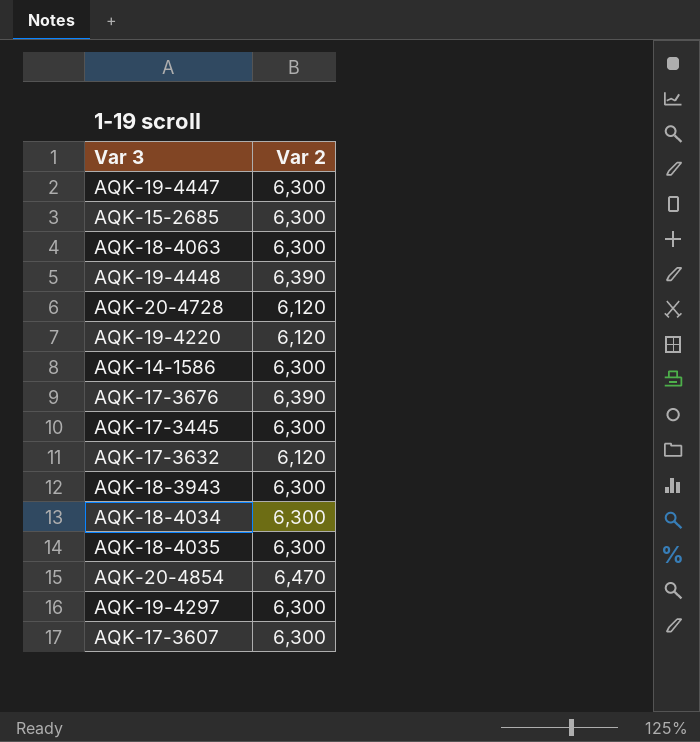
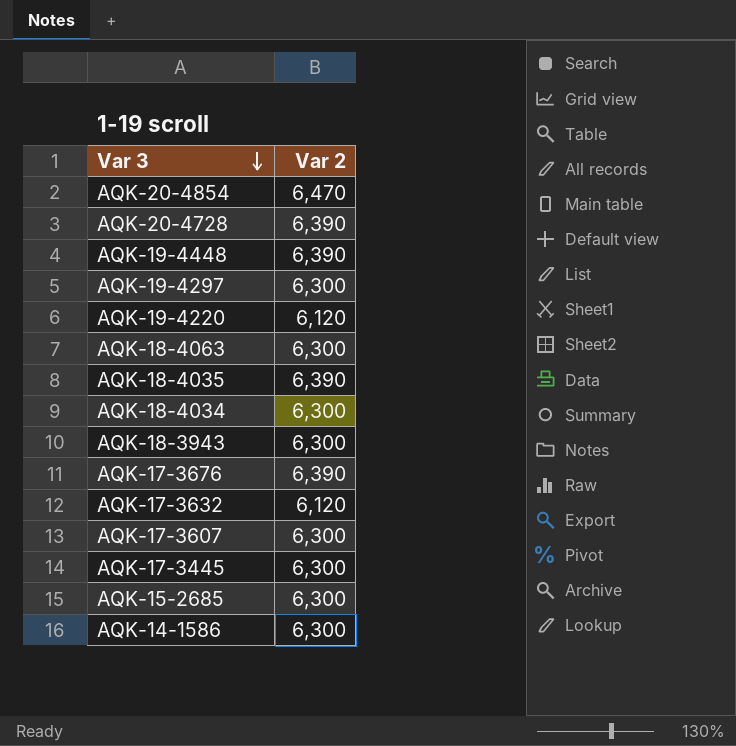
row order: none -> Var 3 descending
row AQK-19-4447: 6,300 -> none
AQK-20-4728 | Var 2: 6,120 -> 6,390
AQK-18-4035 | Var 2: 6,300 -> 6,390

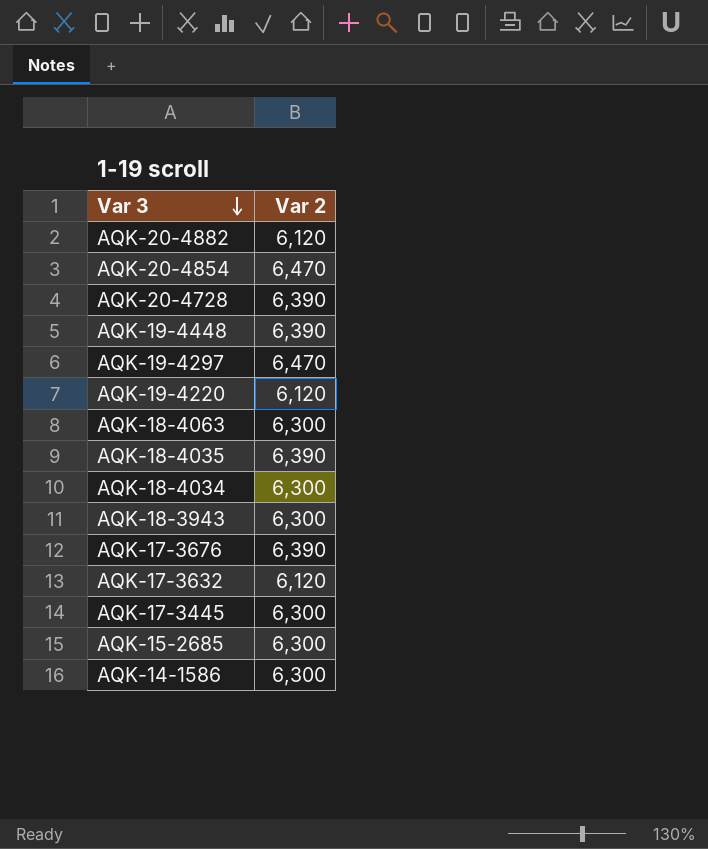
row AQK-17-3607: 6,300 -> none
row AQK-20-4882: none -> 6,120
AQK-19-4297 | Var 2: 6,300 -> 6,470

